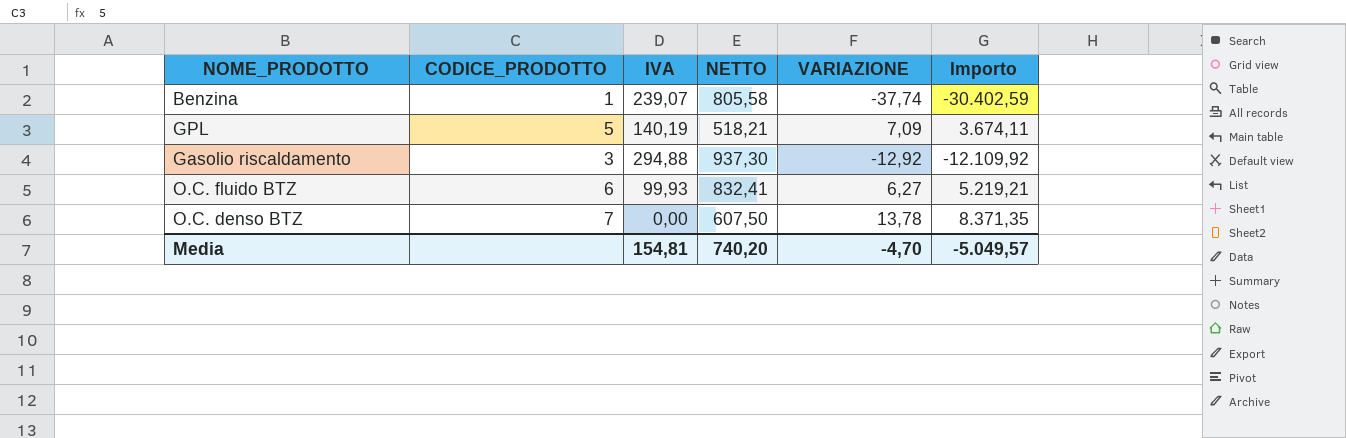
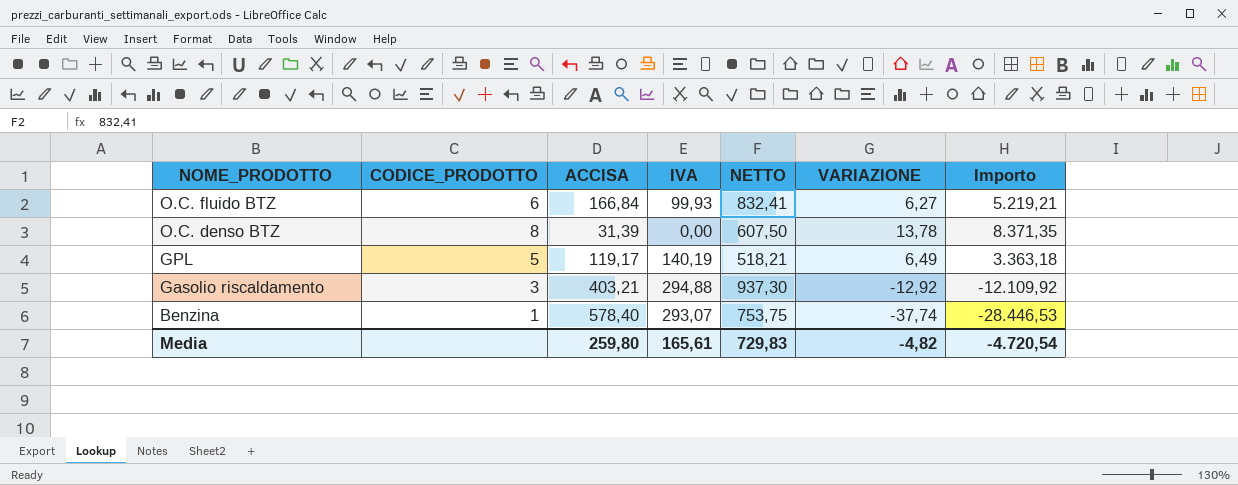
row order: none -> NOME_PRODOTTO descending
column ACCISA | position: none -> 3
O.C. denso BTZ | CODICE_PRODOTTO: 7 -> 8
GPL | VARIAZIONE: 7,09 -> 6,49
GPL | Importo: 3.674,11 -> 3.363,18
Benzina | IVA: 239,07 -> 293,07
Benzina | NETTO: 805,58 -> 753,75
Benzina | Importo: -30.402,59 -> -28.446,53
Media | IVA: 154,81 -> 165,61
Media | NETTO: 740,20 -> 729,83
Media | VARIAZIONE: -4,70 -> -4,82
Media | Importo: -5.049,57 -> -4.720,54

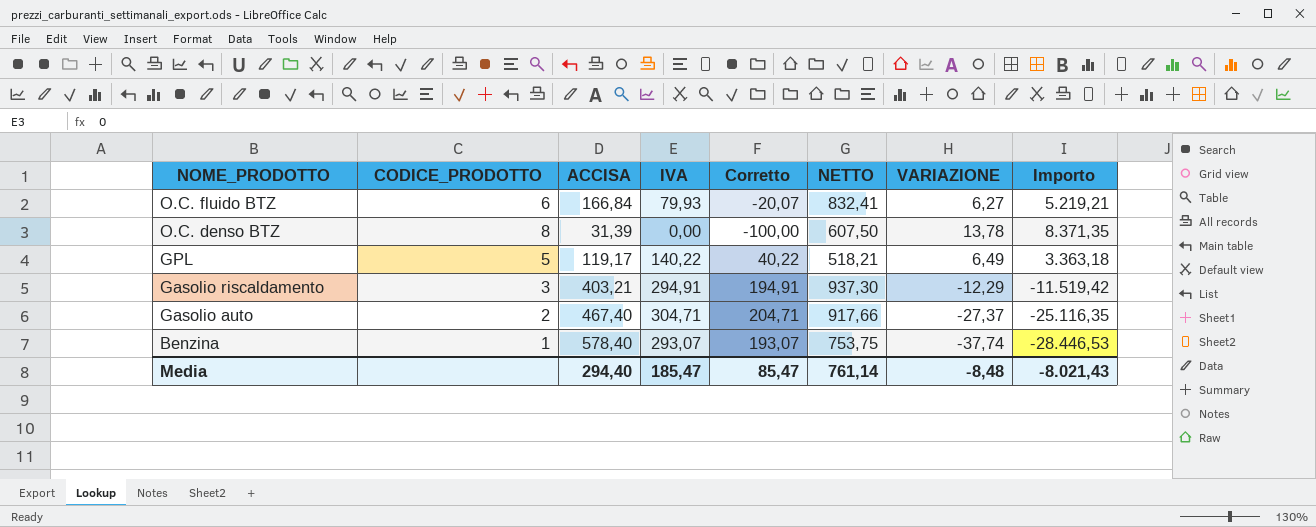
column Corretto | formula: none -> [IVA] - 100
O.C. fluido BTZ | IVA: 99,93 -> 79,93
GPL | IVA: 140,19 -> 140,22
Gasolio riscaldamento | IVA: 294,88 -> 294,91
Gasolio riscaldamento | VARIAZIONE: -12,92 -> -12,29
Gasolio riscaldamento | Importo: -12.109,92 -> -11.519,42
row Gasolio auto: none -> 2 | 467,40 | 304,71 | 204,71 | 917,66 | -27,37 | -25.116,35
Media | ACCISA: 259,80 -> 294,40
Media | IVA: 165,61 -> 185,47
Media | NETTO: 729,83 -> 761,14
Media | VARIAZIONE: -4,82 -> -8,48
Media | Importo: -4.720,54 -> -8.021,43

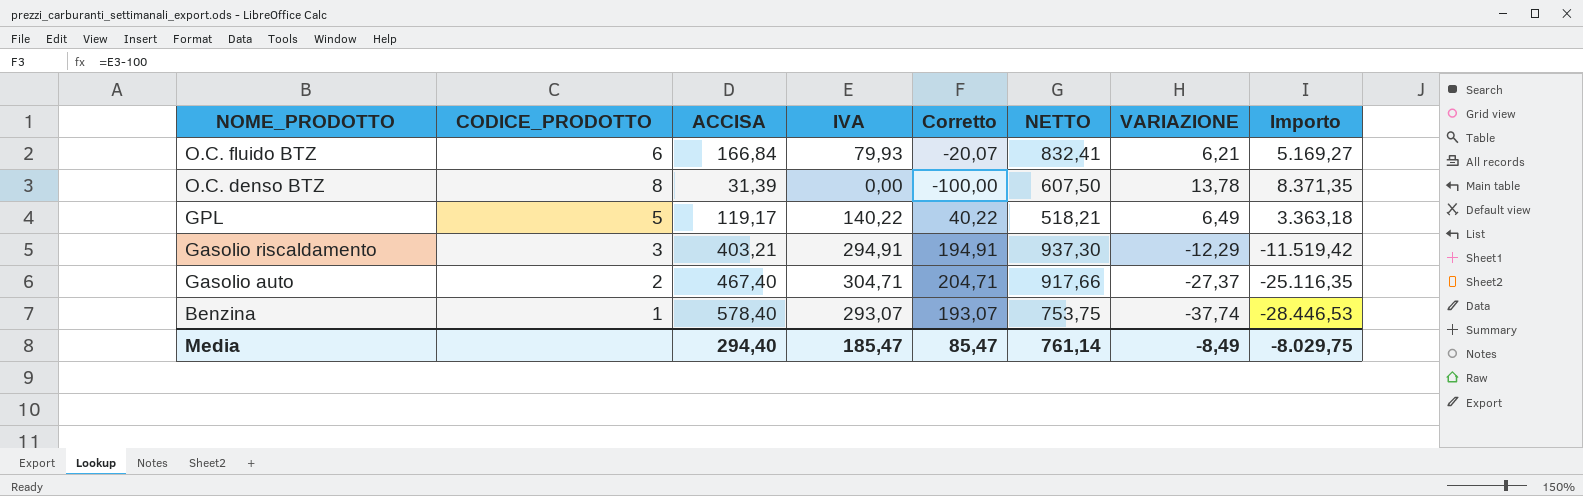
O.C. fluido BTZ | VARIAZIONE: 6,27 -> 6,21
O.C. fluido BTZ | Importo: 5.219,21 -> 5.169,27
Media | VARIAZIONE: -8,48 -> -8,49
Media | Importo: -8.021,43 -> -8.029,75

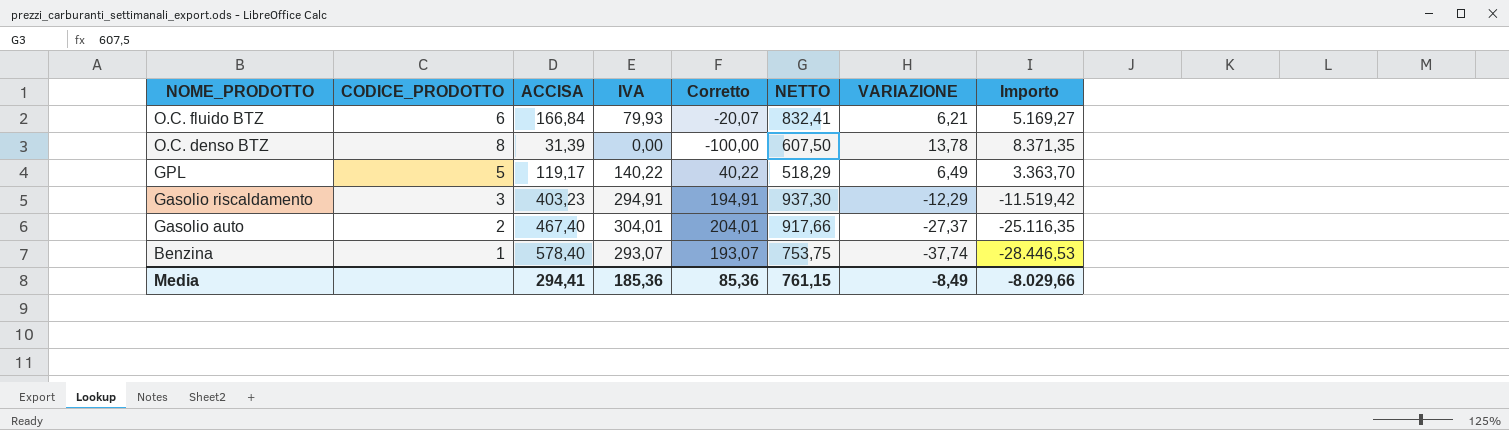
GPL | NETTO: 518,21 -> 518,29
GPL | Importo: 3.363,18 -> 3.363,70
Gasolio riscaldamento | ACCISA: 403,21 -> 403,23
Gasolio auto | IVA: 304,71 -> 304,01
Gasolio auto | Corretto: 204,71 -> 204,01
Media | ACCISA: 294,40 -> 294,41
Media | IVA: 185,47 -> 185,36
Media | Corretto: 85,47 -> 85,36
Media | NETTO: 761,14 -> 761,15
Media | Importo: -8.029,75 -> -8.029,66

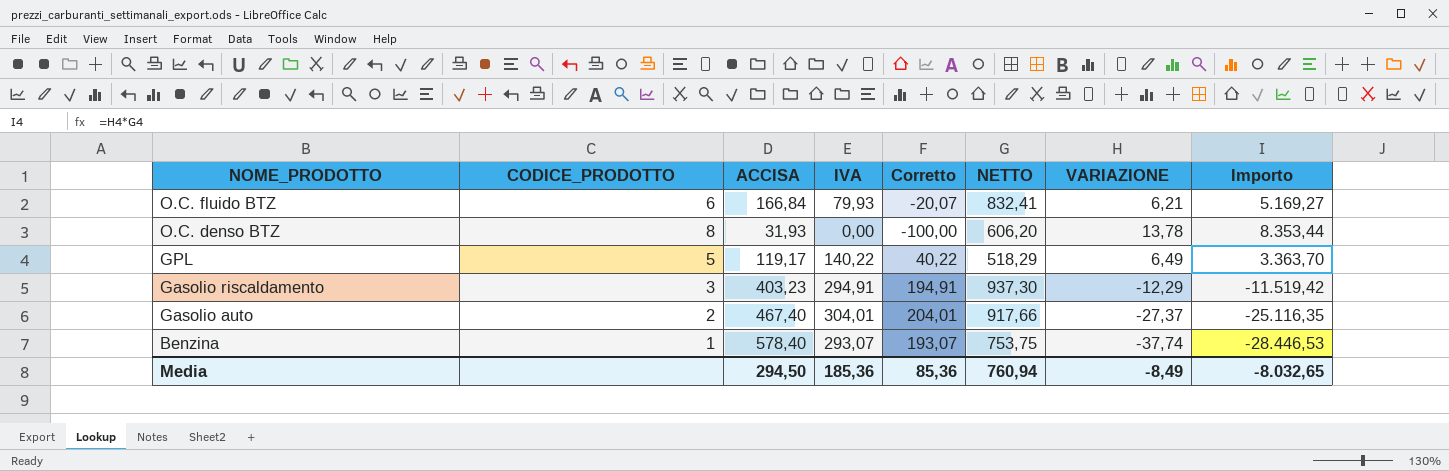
O.C. denso BTZ | ACCISA: 31,39 -> 31,93
O.C. denso BTZ | NETTO: 607,50 -> 606,20
O.C. denso BTZ | Importo: 8.371,35 -> 8.353,44
Media | ACCISA: 294,41 -> 294,50
Media | NETTO: 761,15 -> 760,94
Media | Importo: -8.029,66 -> -8.032,65

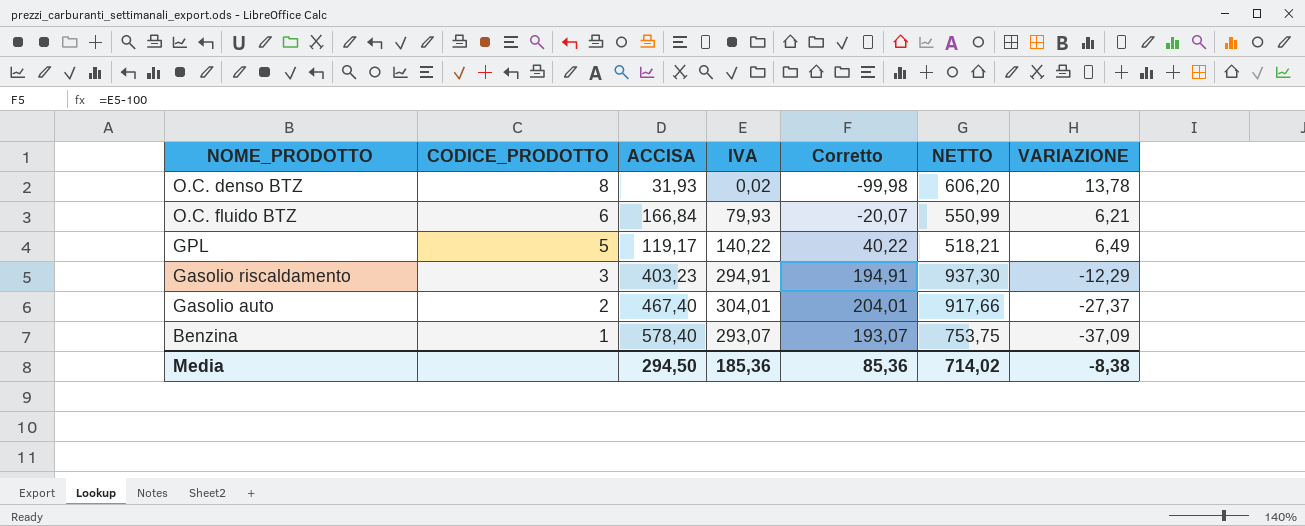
row order: NOME_PRODOTTO descending -> CODICE_PRODOTTO descending
column Importo | formula: [NETTO] * [VARIAZIONE] -> none
O.C. denso BTZ | IVA: 0,00 -> 0,02
O.C. denso BTZ | Corretto: -100,00 -> -99,98
O.C. fluido BTZ | NETTO: 832,41 -> 550,99
GPL | NETTO: 518,29 -> 518,21
Benzina | VARIAZIONE: -37,74 -> -37,09
Media | NETTO: 760,94 -> 714,02
Media | VARIAZIONE: -8,49 -> -8,38

